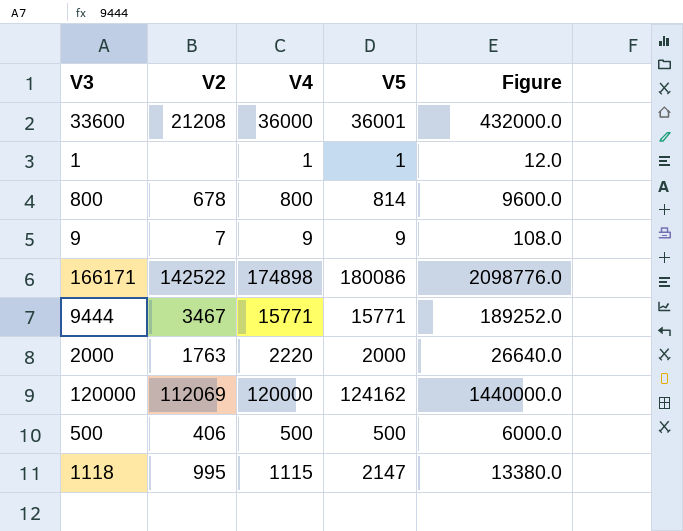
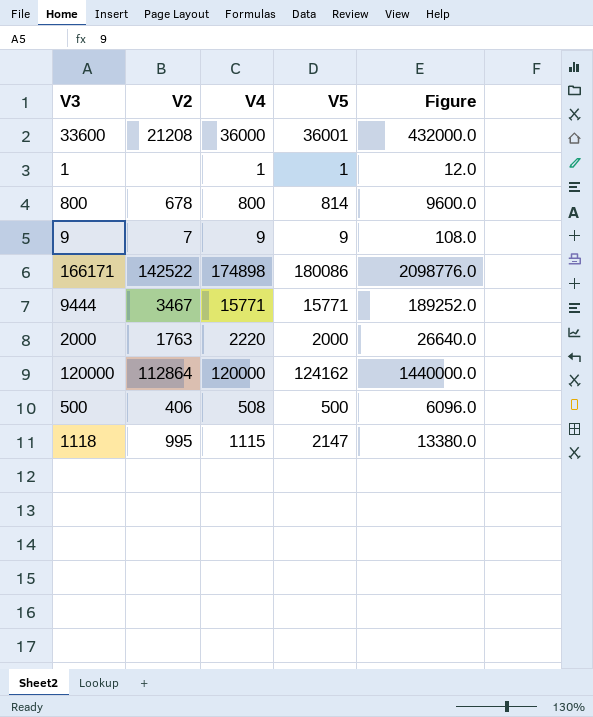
120000 | V2: 112069 -> 112864
500 | V4: 500 -> 508
500 | Figure: 6000.0 -> 6096.0

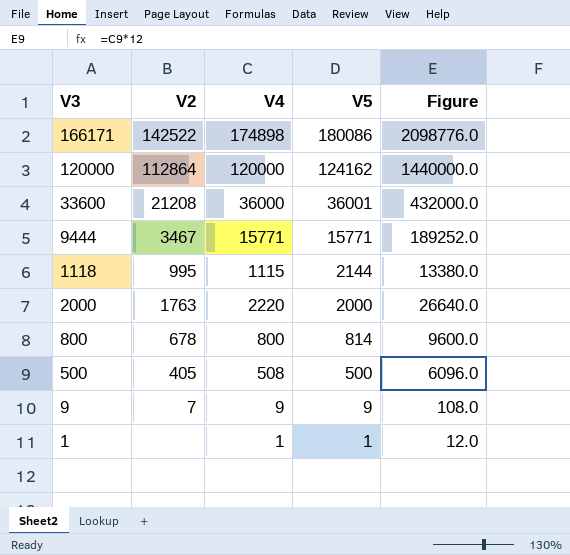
row order: none -> V5 descending
1118 | V5: 2147 -> 2144
500 | V2: 406 -> 405

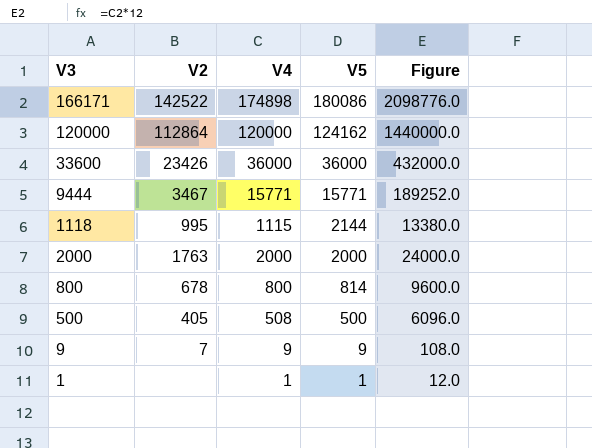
33600 | V2: 21208 -> 23426
33600 | V5: 36001 -> 36000
2000 | V4: 2220 -> 2000
2000 | Figure: 26640.0 -> 24000.0

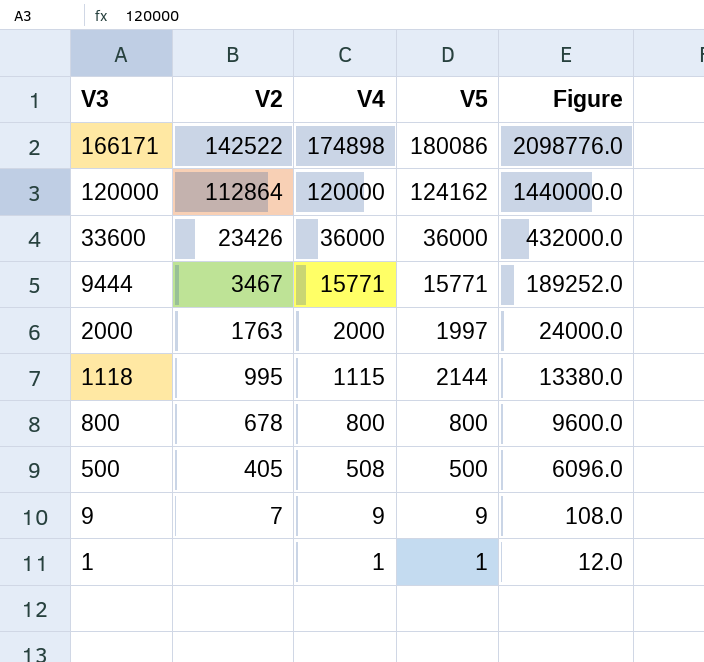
row order: V5 descending -> V3 descending
2000 | V5: 2000 -> 1997
800 | V5: 814 -> 800

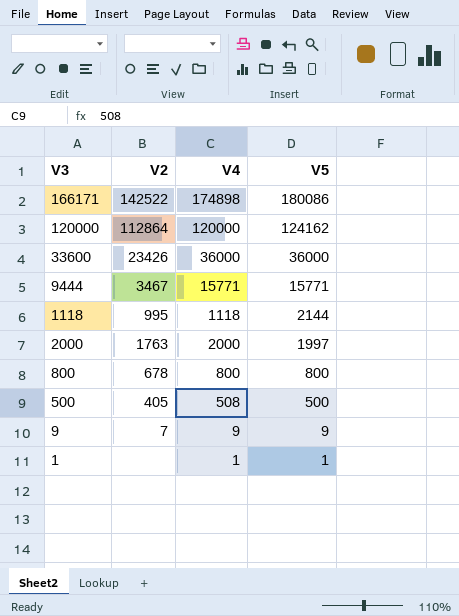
row order: V3 descending -> V5 descending
column Figure | formula: [V4] * 12 -> none
1118 | V4: 1115 -> 1118

